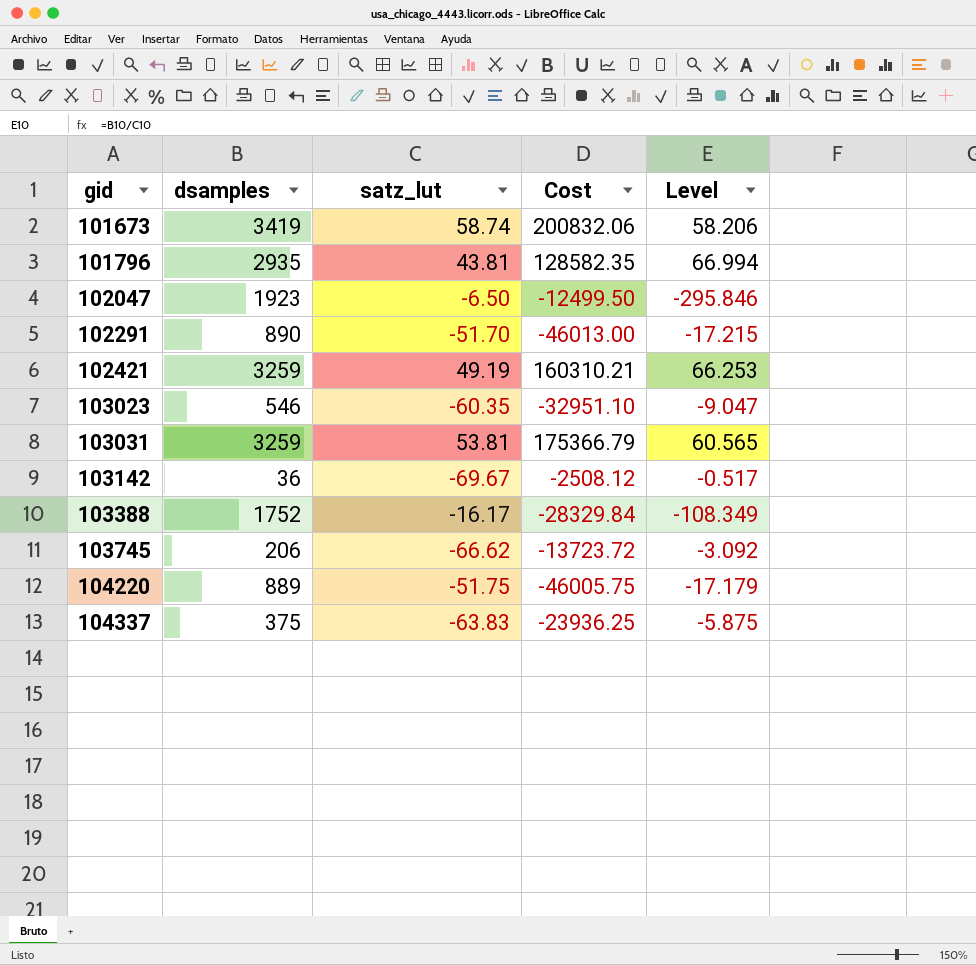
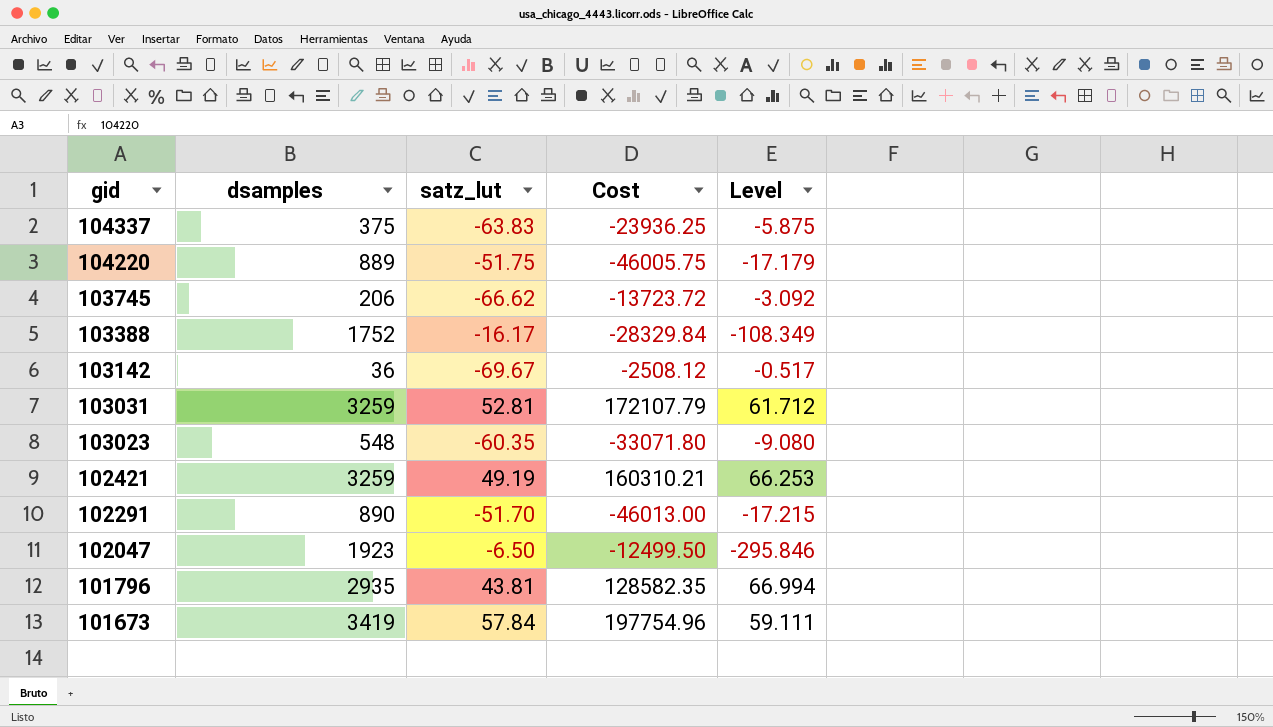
row order: gid ascending -> gid descending
103031 | satz_lut: 53.81 -> 52.81
103031 | Cost: 175366.79 -> 172107.79
103031 | Level: 60.565 -> 61.712
103023 | dsamples: 546 -> 548
103023 | Cost: -32951.10 -> -33071.80
103023 | Level: -9.047 -> -9.080
101673 | satz_lut: 58.74 -> 57.84
101673 | Cost: 200832.06 -> 197754.96
101673 | Level: 58.206 -> 59.111

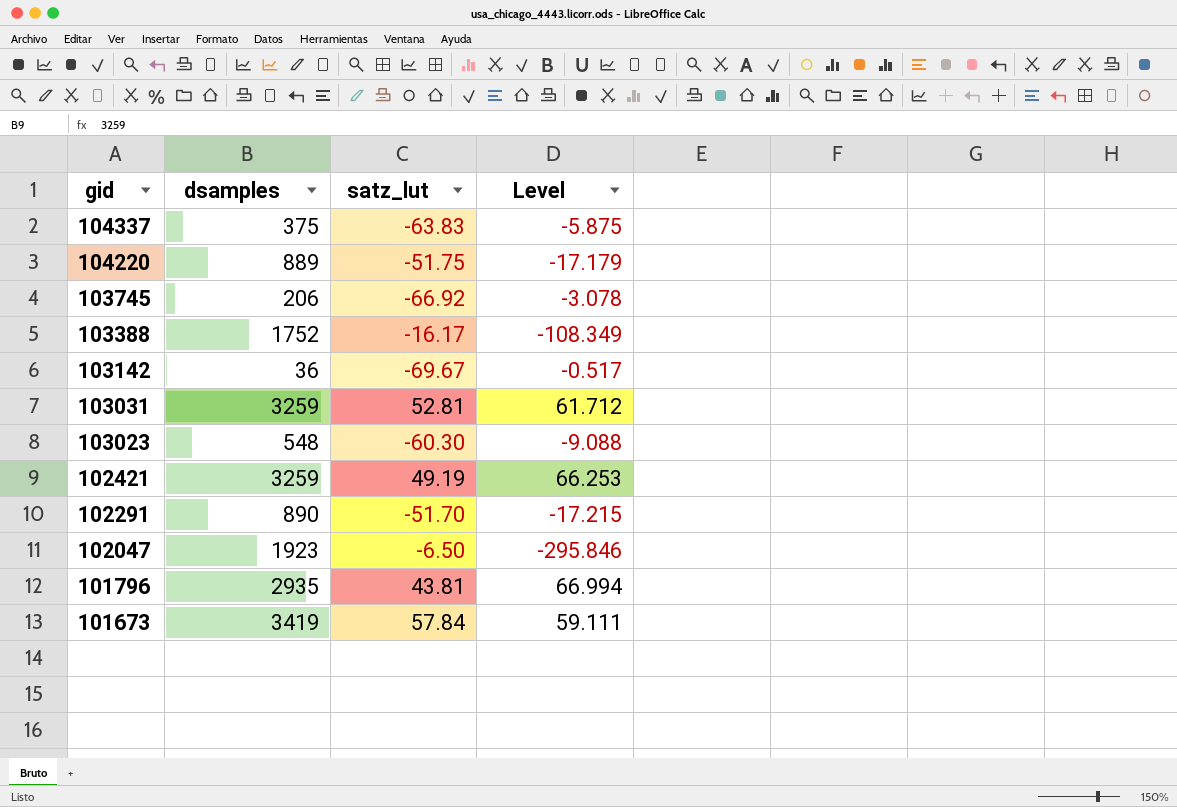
column Cost | formula: [dsamples] * [satz_lut] -> none
103745 | satz_lut: -66.62 -> -66.92
103745 | Level: -3.092 -> -3.078
103023 | satz_lut: -60.35 -> -60.30
103023 | Level: -9.080 -> -9.088

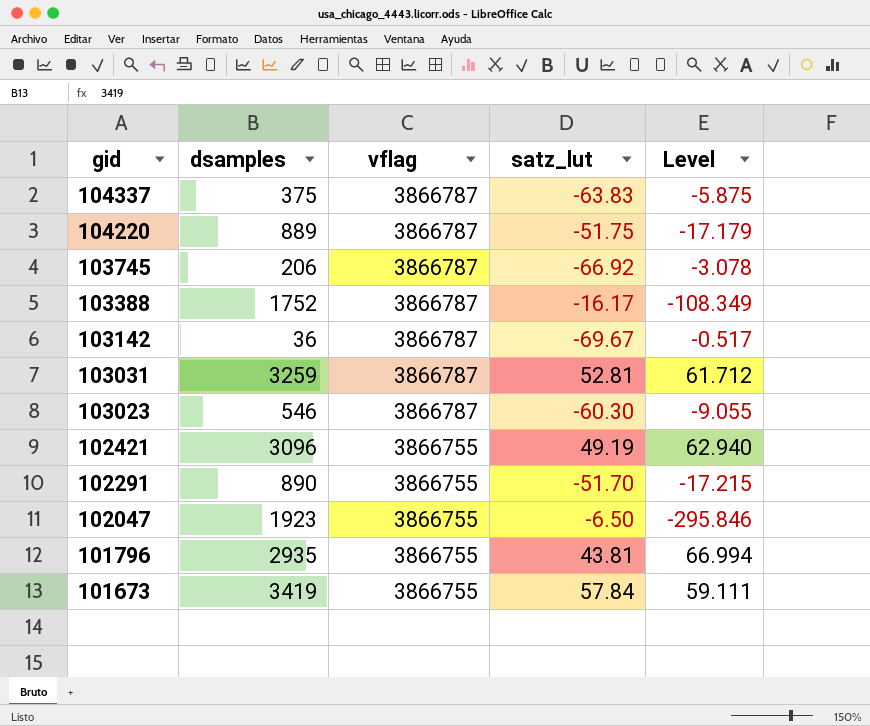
column vflag | position: none -> 3
103023 | dsamples: 548 -> 546
103023 | Level: -9.088 -> -9.055
102421 | dsamples: 3259 -> 3096
102421 | Level: 66.253 -> 62.940

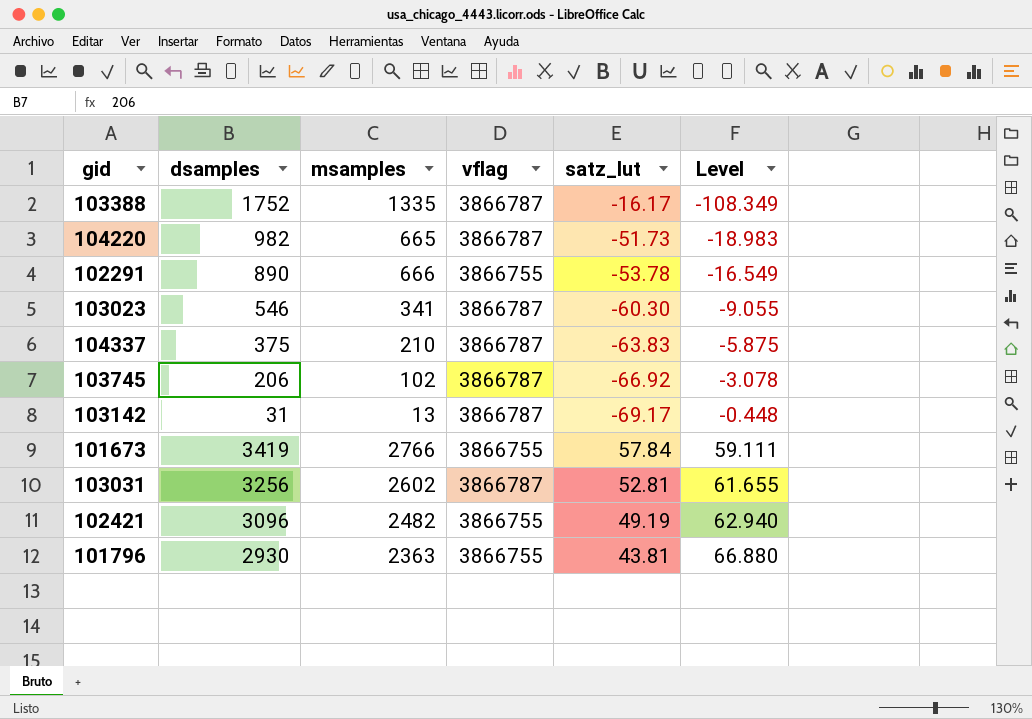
row order: gid descending -> Level ascending
column msamples | position: none -> 3
row 102047: 1923 | 3866755 | -6.50 | -295.846 -> none
104220 | dsamples: 889 -> 982
104220 | satz_lut: -51.75 -> -51.73
104220 | Level: -17.179 -> -18.983
102291 | satz_lut: -51.70 -> -53.78
102291 | Level: -17.215 -> -16.549
103142 | dsamples: 36 -> 31
103142 | satz_lut: -69.67 -> -69.17
103142 | Level: -0.517 -> -0.448
103031 | dsamples: 3259 -> 3256
103031 | Level: 61.712 -> 61.655
101796 | dsamples: 2935 -> 2930
101796 | Level: 66.994 -> 66.880

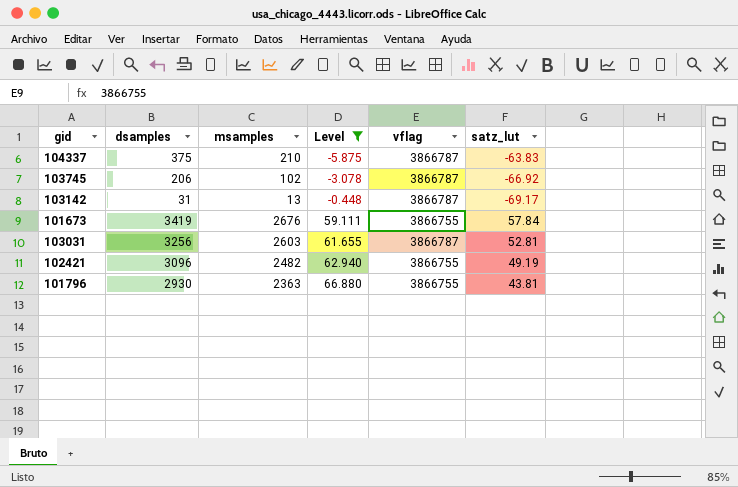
filter: none -> Level >= -5.875
column Level | position: 6 -> 4
101673 | msamples: 2766 -> 2676
103031 | msamples: 2602 -> 2603

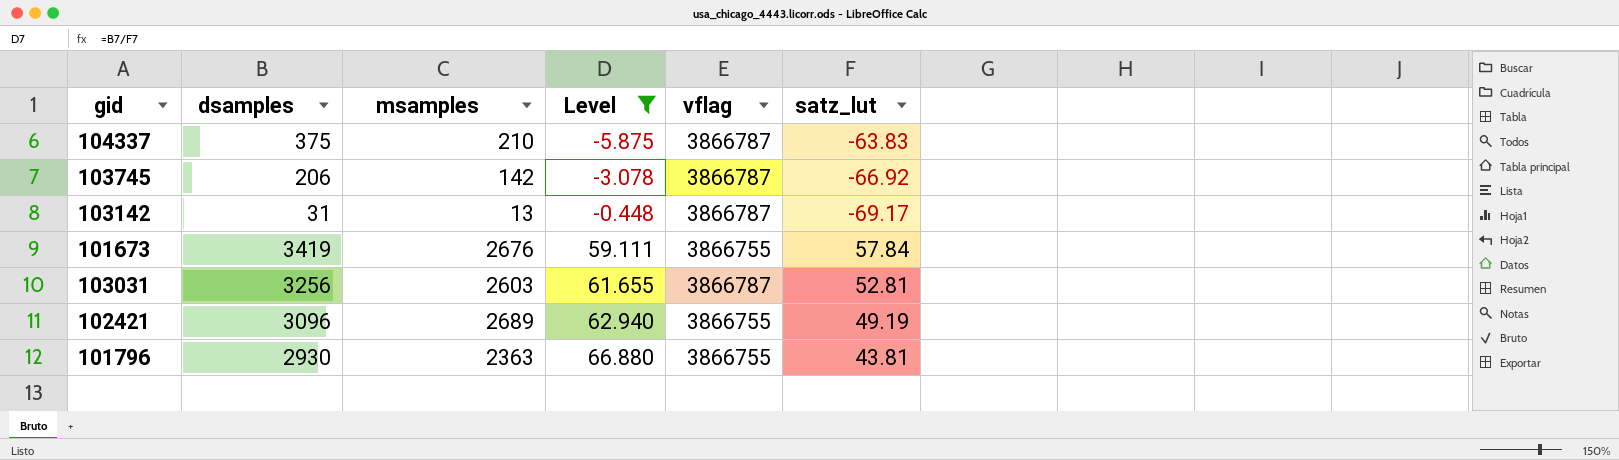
103745 | msamples: 102 -> 142
102421 | msamples: 2482 -> 2689

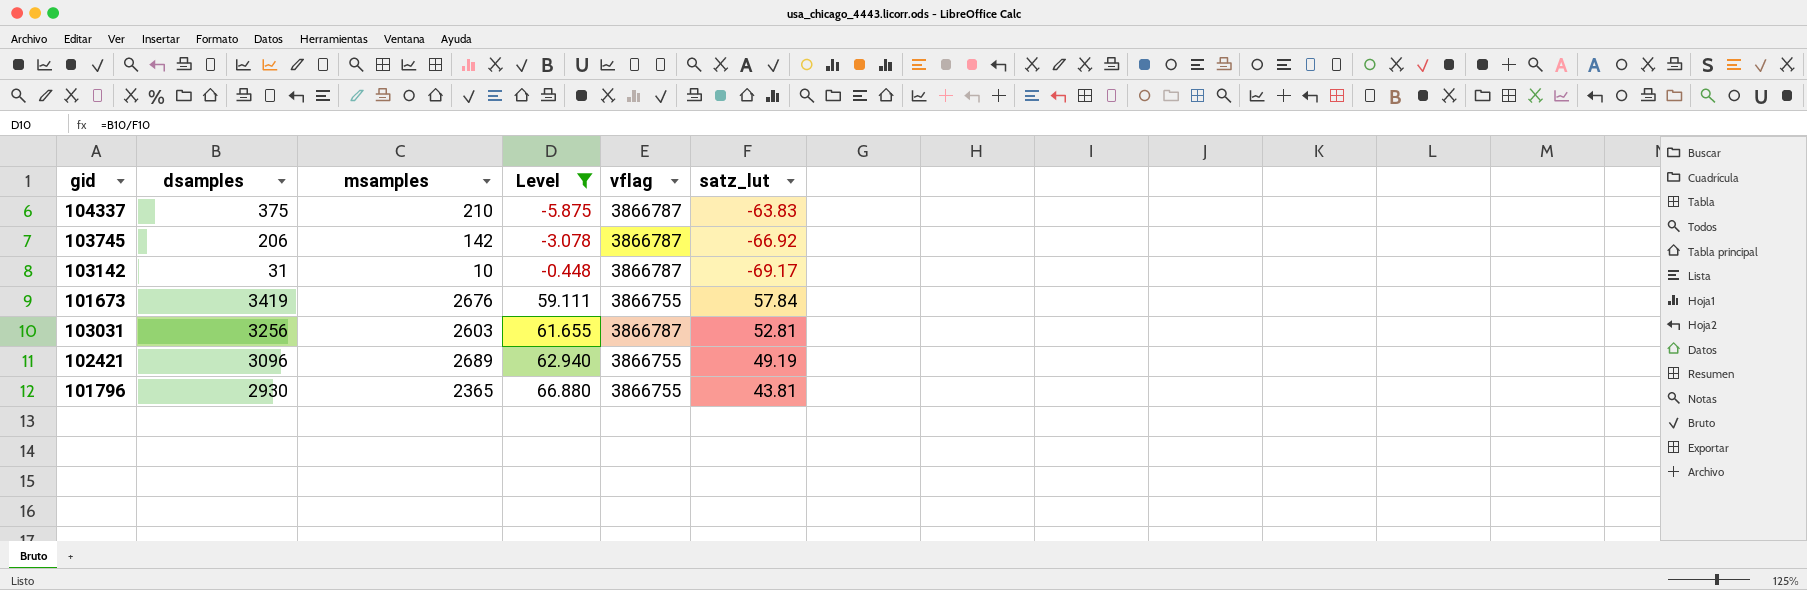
103142 | msamples: 13 -> 10
101796 | msamples: 2363 -> 2365

